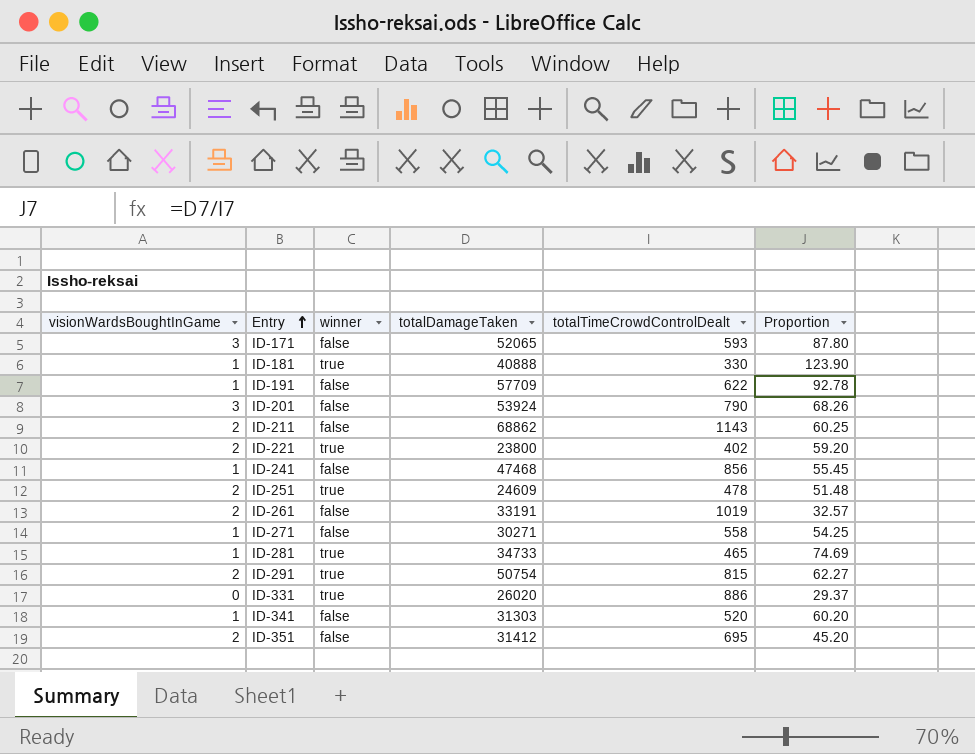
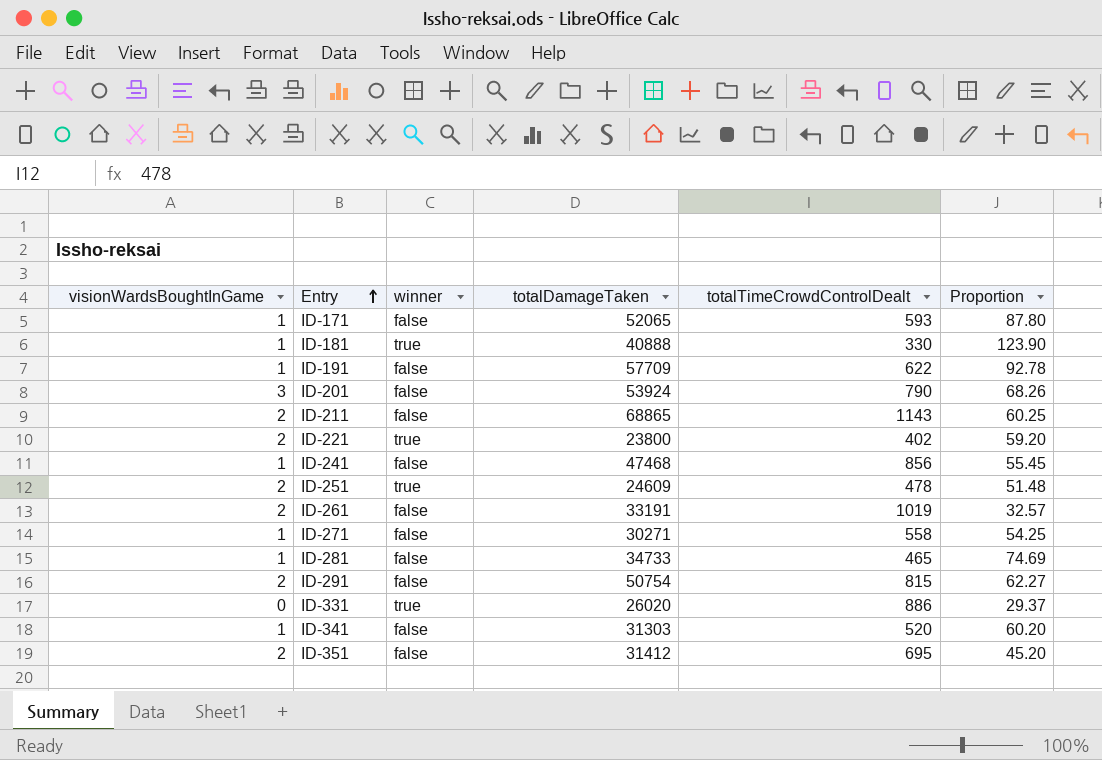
ID-171 | visionWardsBoughtInGame: 3 -> 1
ID-211 | totalDamageTaken: 68862 -> 68865
ID-281 | winner: true -> false
ID-291 | winner: true -> false

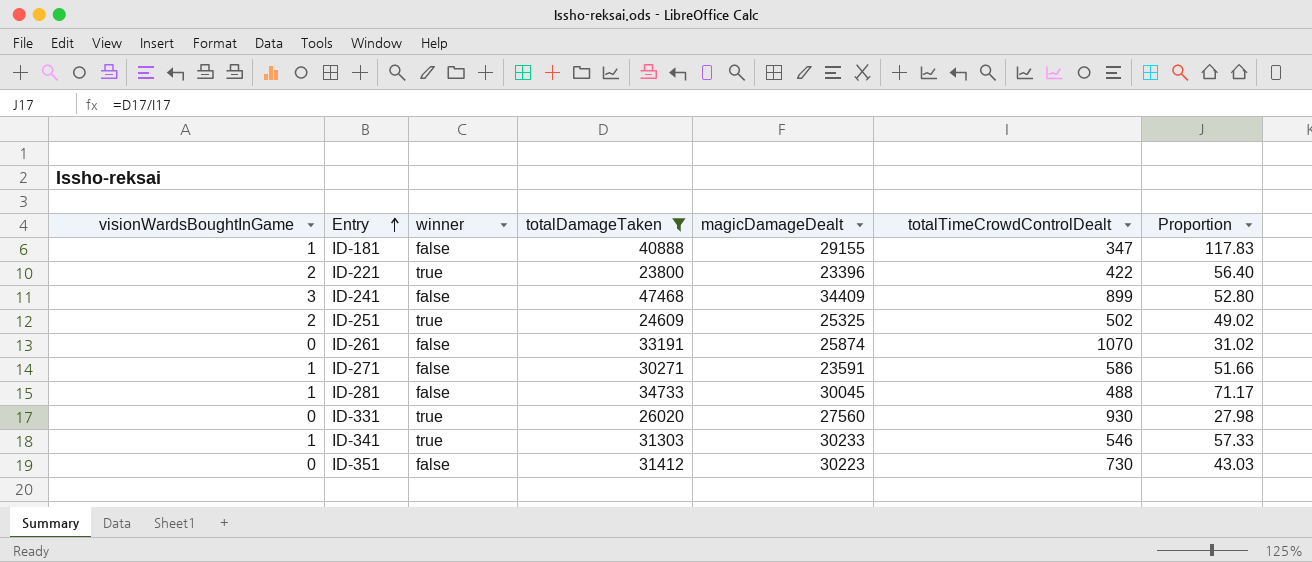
filter: none -> totalDamageTaken <= 47468
column magicDamageDealt | position: none -> 5
ID-181 | winner: true -> false
ID-181 | totalTimeCrowdControlDealt: 330 -> 347
ID-181 | Proportion: 123.90 -> 117.83
ID-221 | totalTimeCrowdControlDealt: 402 -> 422
ID-221 | Proportion: 59.20 -> 56.40
ID-241 | visionWardsBoughtInGame: 1 -> 3
ID-241 | totalTimeCrowdControlDealt: 856 -> 899
ID-241 | Proportion: 55.45 -> 52.80
ID-251 | totalTimeCrowdControlDealt: 478 -> 502
ID-251 | Proportion: 51.48 -> 49.02
ID-261 | visionWardsBoughtInGame: 2 -> 0
ID-261 | totalTimeCrowdControlDealt: 1019 -> 1070
ID-261 | Proportion: 32.57 -> 31.02
ID-271 | totalTimeCrowdControlDealt: 558 -> 586
ID-271 | Proportion: 54.25 -> 51.66
ID-281 | totalTimeCrowdControlDealt: 465 -> 488
ID-281 | Proportion: 74.69 -> 71.17
ID-331 | totalTimeCrowdControlDealt: 886 -> 930
ID-331 | Proportion: 29.37 -> 27.98
ID-341 | winner: false -> true
ID-341 | totalTimeCrowdControlDealt: 520 -> 546
ID-341 | Proportion: 60.20 -> 57.33
ID-351 | visionWardsBoughtInGame: 2 -> 0
ID-351 | totalTimeCrowdControlDealt: 695 -> 730
ID-351 | Proportion: 45.20 -> 43.03

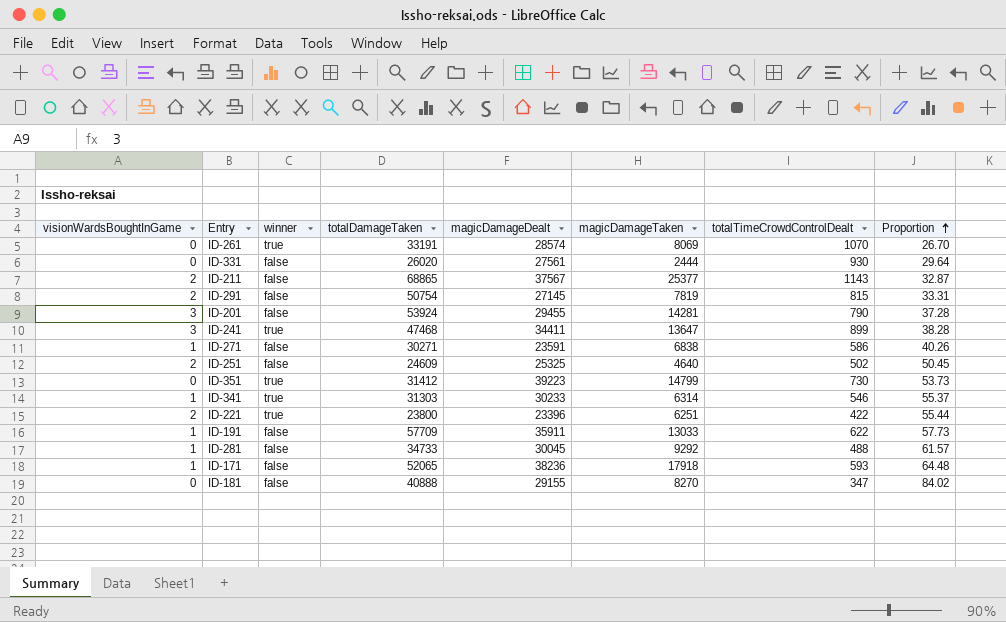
filter: totalDamageTaken <= 47468 -> none
row order: Entry ascending -> Proportion ascending
column magicDamageTaken | position: none -> 6
column Proportion | formula: [totalDamageTaken] / [totalTimeCrowdControlDealt] -> [magicDamageDealt] / [totalTimeCrowdControlDealt]
ID-261 | winner: false -> true
ID-261 | magicDamageDealt: 25874 -> 28574
ID-331 | winner: true -> false
ID-331 | magicDamageDealt: 27560 -> 27561
ID-241 | winner: false -> true
ID-241 | magicDamageDealt: 34409 -> 34411
ID-251 | winner: true -> false
ID-351 | winner: false -> true
ID-351 | magicDamageDealt: 30223 -> 39223
ID-181 | visionWardsBoughtInGame: 1 -> 0

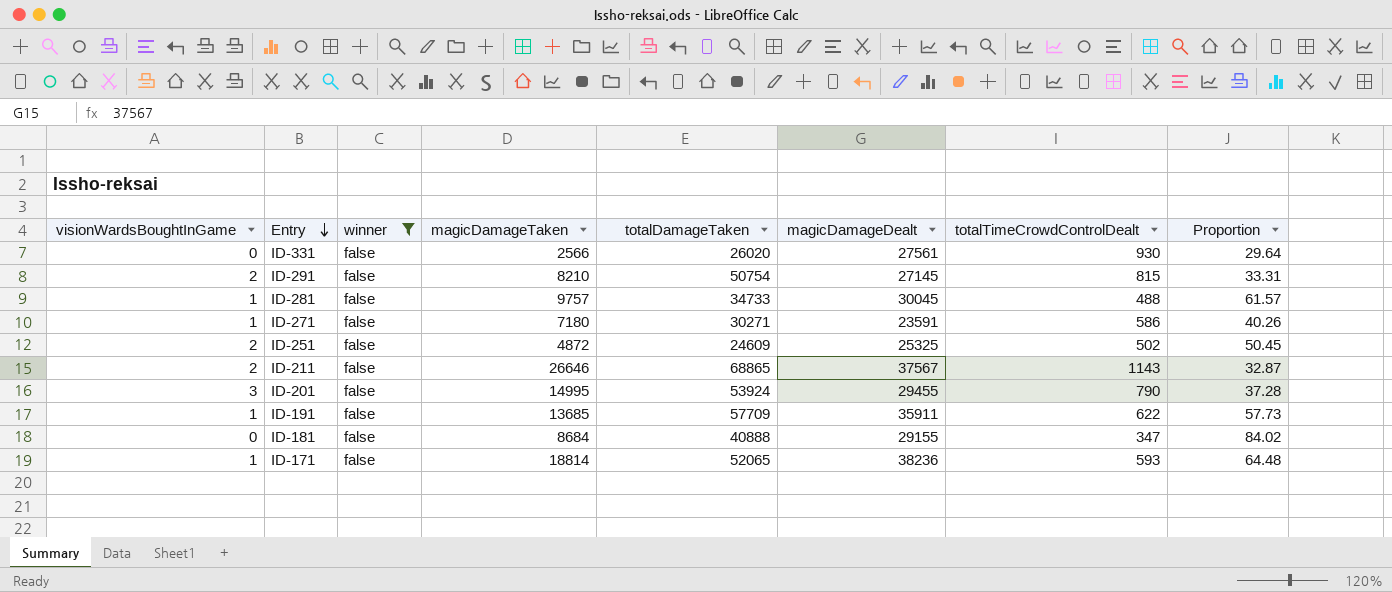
filter: none -> winner = false
row order: Proportion ascending -> Entry descending
column magicDamageTaken | position: 6 -> 4
ID-331 | magicDamageTaken: 2444 -> 2566
ID-291 | magicDamageTaken: 7819 -> 8210
ID-281 | magicDamageTaken: 9292 -> 9757
ID-271 | magicDamageTaken: 6838 -> 7180
ID-251 | magicDamageTaken: 4640 -> 4872
ID-211 | magicDamageTaken: 25377 -> 26646
ID-201 | magicDamageTaken: 14281 -> 14995
ID-191 | magicDamageTaken: 13033 -> 13685
ID-181 | magicDamageTaken: 8270 -> 8684
ID-171 | magicDamageTaken: 17918 -> 18814

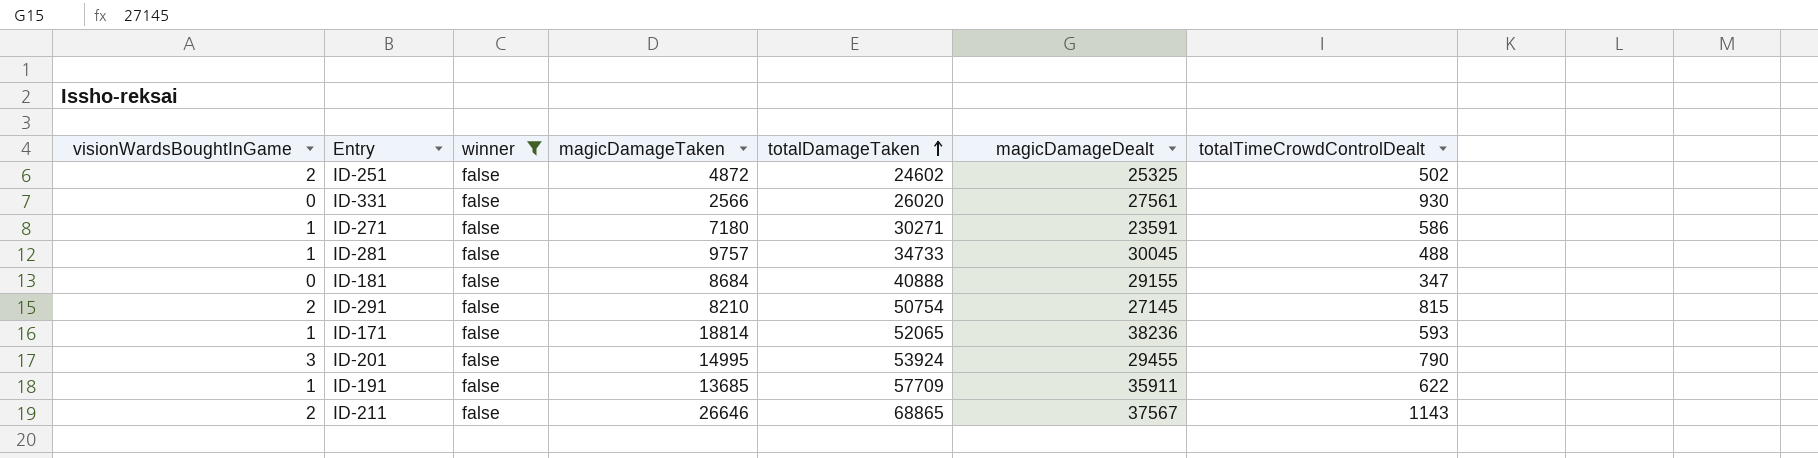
row order: Entry descending -> totalDamageTaken ascending
column Proportion | formula: [magicDamageDealt] / [totalTimeCrowdControlDealt] -> none
ID-251 | totalDamageTaken: 24609 -> 24602

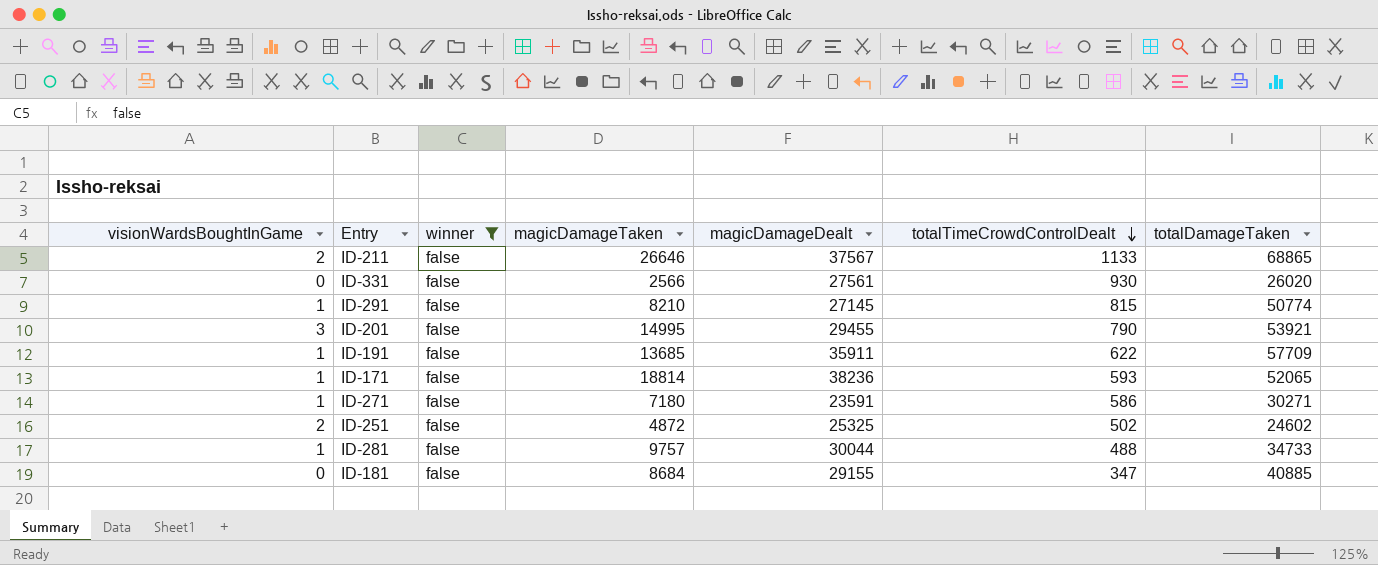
row order: totalDamageTaken ascending -> totalTimeCrowdControlDealt descending
column totalDamageTaken | position: 5 -> 7
ID-211 | totalTimeCrowdControlDealt: 1143 -> 1133
ID-291 | visionWardsBoughtInGame: 2 -> 1
ID-291 | totalDamageTaken: 50754 -> 50774
ID-201 | totalDamageTaken: 53924 -> 53921
ID-281 | magicDamageDealt: 30045 -> 30044
ID-181 | totalDamageTaken: 40888 -> 40885

